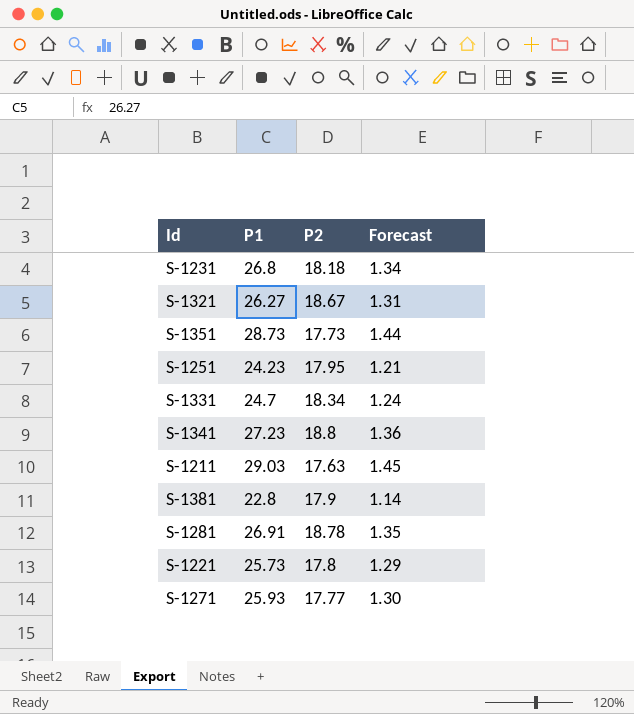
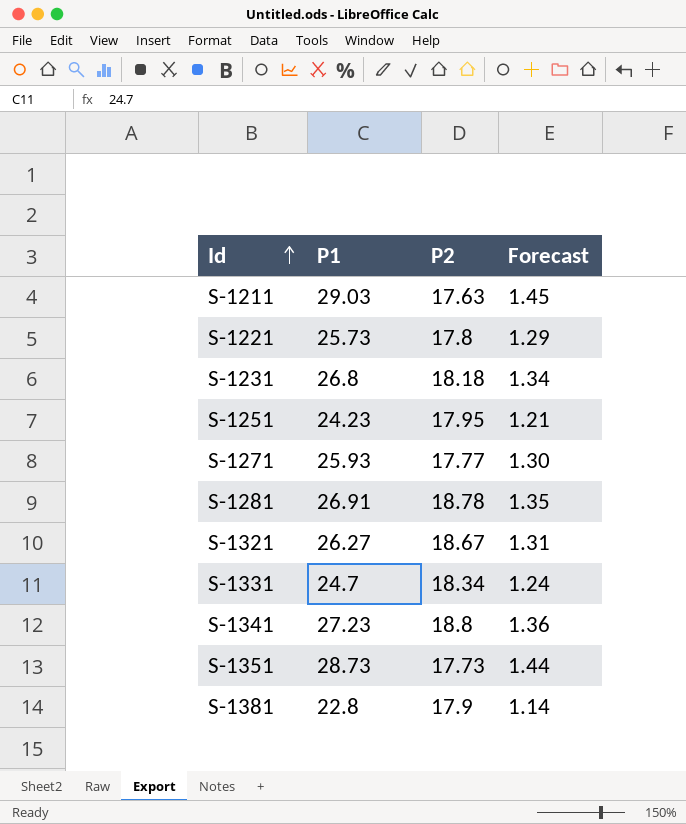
row order: none -> Id ascending

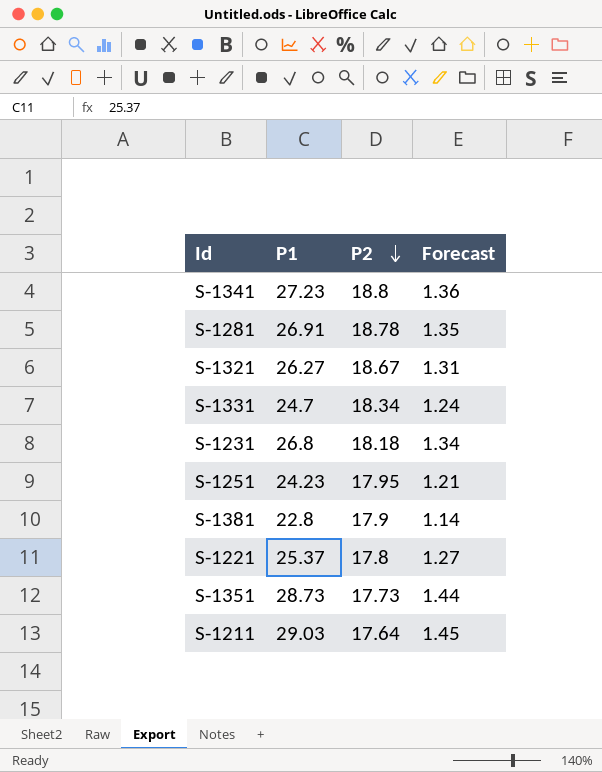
row order: Id ascending -> P2 descending
row S-1271: 25.93 | 17.77 | 1.30 -> none
S-1221 | P1: 25.73 -> 25.37
S-1221 | Forecast: 1.29 -> 1.27
S-1211 | P2: 17.63 -> 17.64

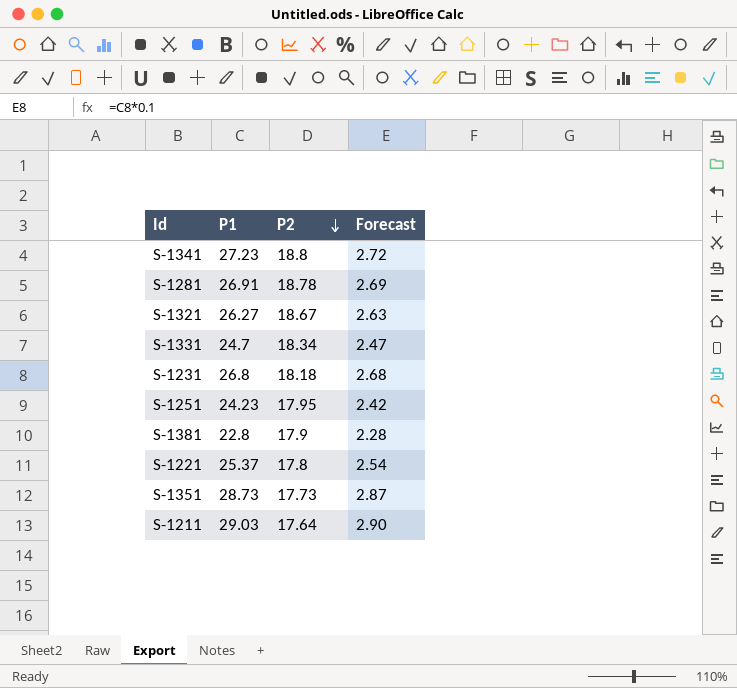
column Forecast | formula: [P1] * 0.05 -> [P1] * 0.1

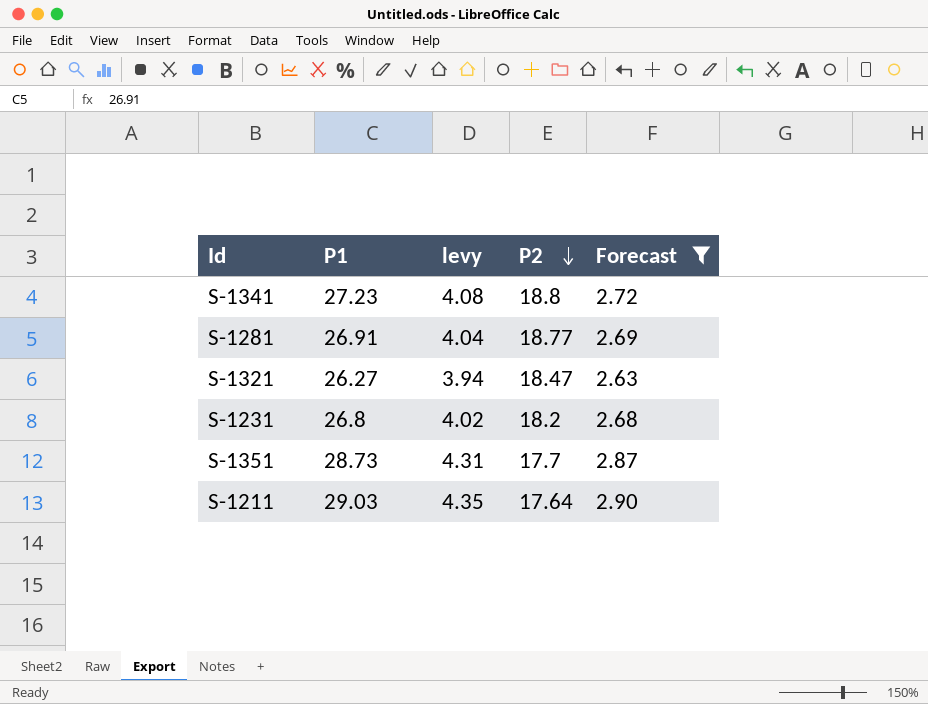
filter: none -> Forecast >= 2.63
column levy | formula: none -> [P1] * 0.15
S-1281 | P2: 18.78 -> 18.77
S-1321 | P2: 18.67 -> 18.47
S-1231 | P2: 18.18 -> 18.2
S-1351 | P2: 17.73 -> 17.7

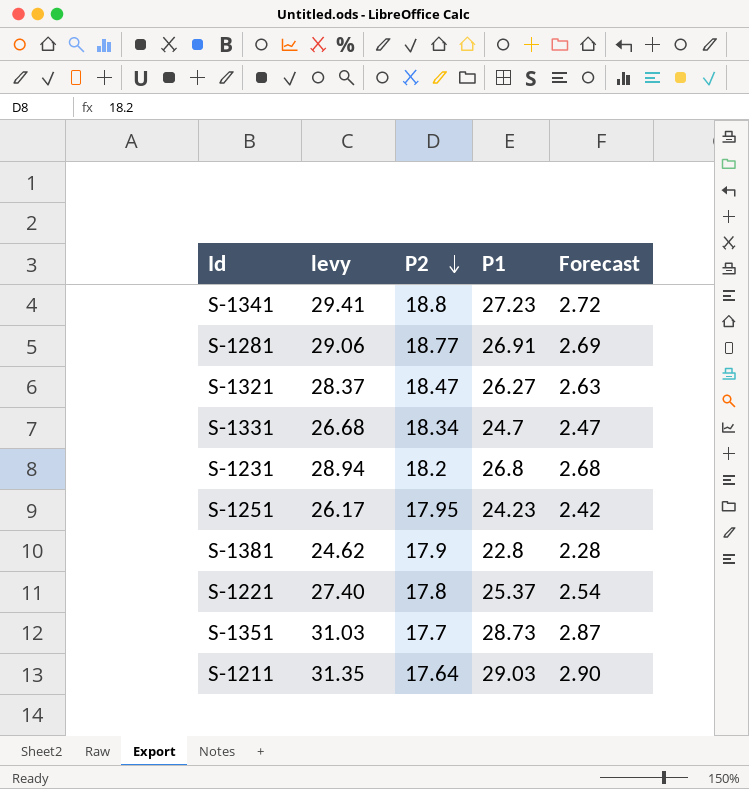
filter: Forecast >= 2.63 -> none
column levy | formula: [P1] * 0.15 -> [P1] * 1.08
column P1 | position: 2 -> 4

